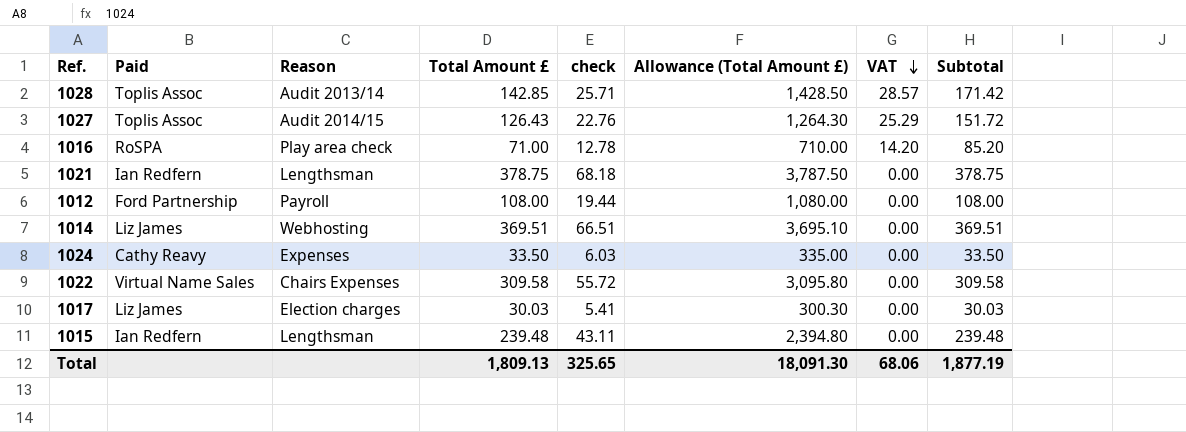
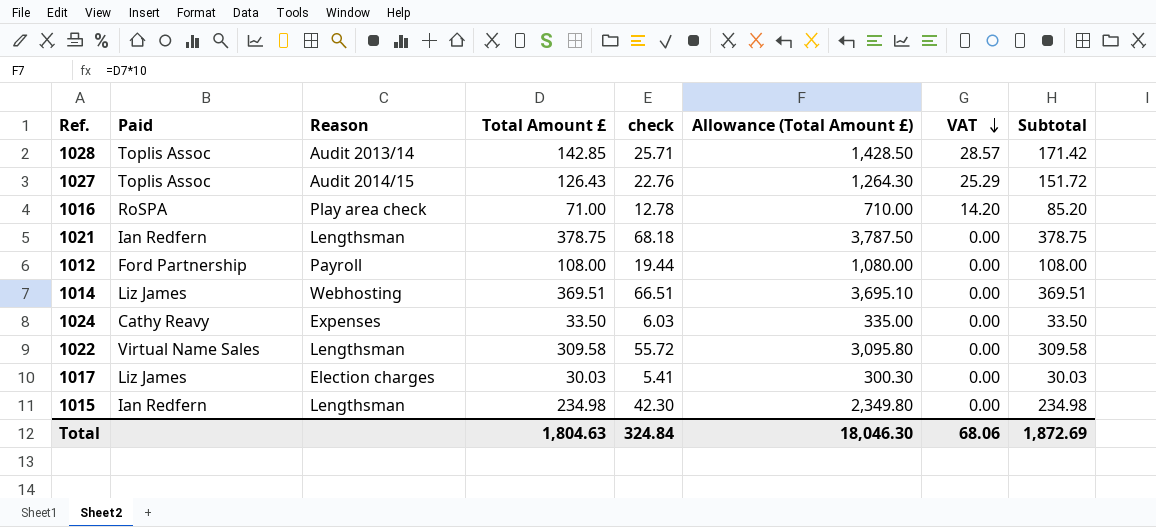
1022 | Reason: Chairs Expenses -> Lengthsman
1015 | Total Amount £: 239.48 -> 234.98
1015 | check: 43.11 -> 42.30
1015 | Allowance (Total Amount £): 2,394.80 -> 2,349.80
1015 | Subtotal: 239.48 -> 234.98
Total | Total Amount £: 1,809.13 -> 1,804.63
Total | check: 325.65 -> 324.84
Total | Allowance (Total Amount £): 18,091.30 -> 18,046.30
Total | Subtotal: 1,877.19 -> 1,872.69

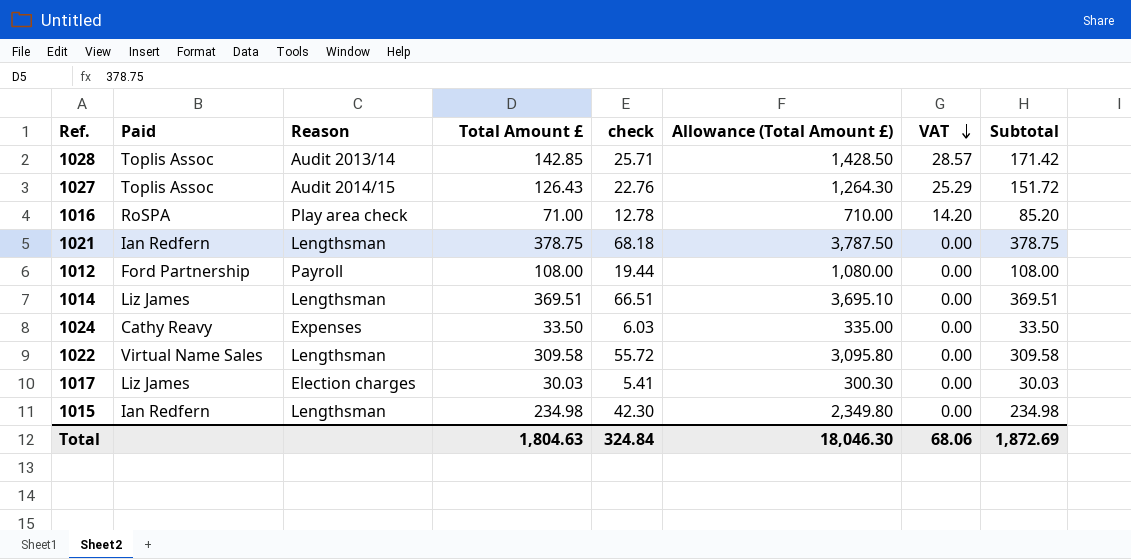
1014 | Reason: Webhosting -> Lengthsman

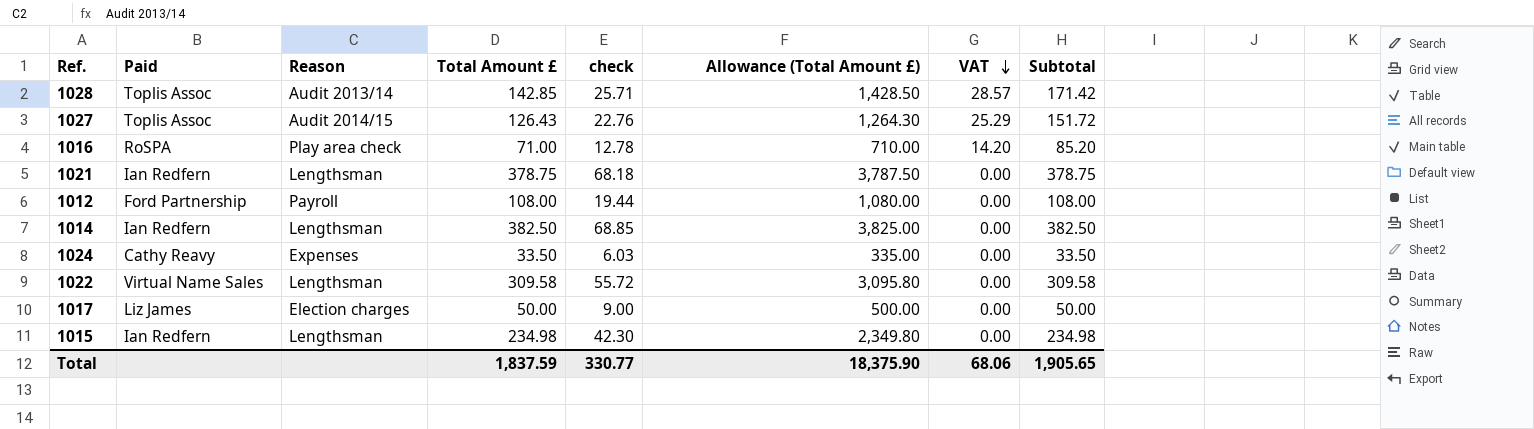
1014 | Paid: Liz James -> Ian Redfern
1014 | Total Amount £: 369.51 -> 382.50
1014 | check: 66.51 -> 68.85
1014 | Allowance (Total Amount £): 3,695.10 -> 3,825.00
1014 | Subtotal: 369.51 -> 382.50
1017 | Total Amount £: 30.03 -> 50.00
1017 | check: 5.41 -> 9.00
1017 | Allowance (Total Amount £): 300.30 -> 500.00
1017 | Subtotal: 30.03 -> 50.00
Total | Total Amount £: 1,804.63 -> 1,837.59
Total | check: 324.84 -> 330.77
Total | Allowance (Total Amount £): 18,046.30 -> 18,375.90
Total | Subtotal: 1,872.69 -> 1,905.65

